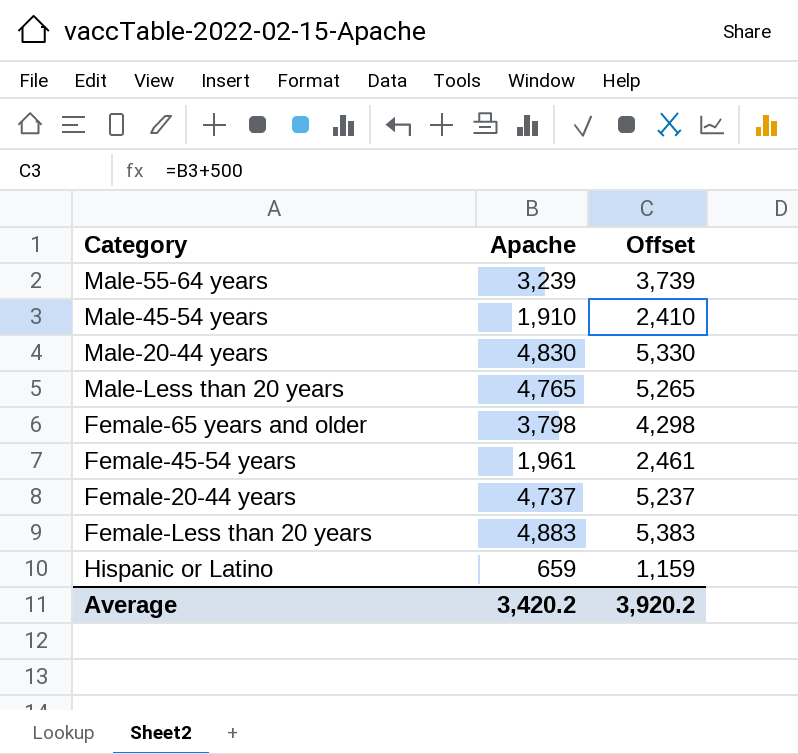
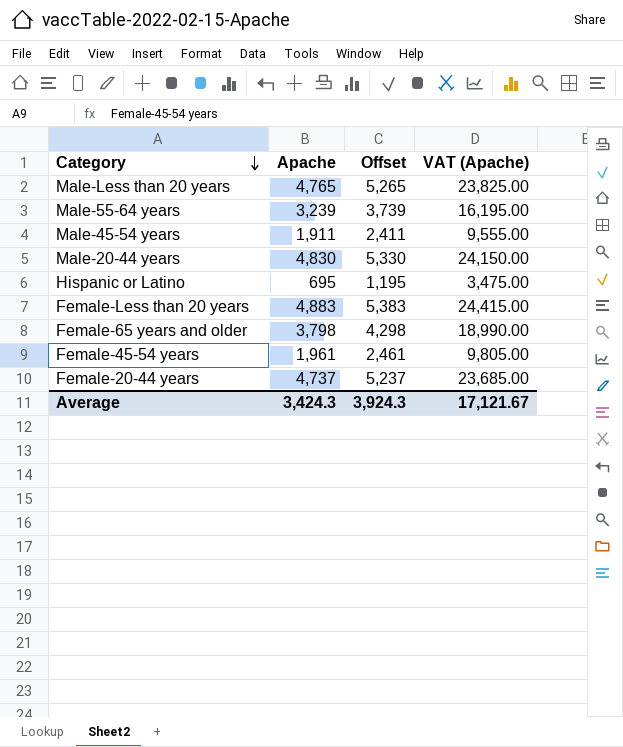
row order: none -> Category descending
column VAT (Apache) | formula: none -> [Apache] * 5
Male-45-54 years | Apache: 1,910 -> 1,911
Male-45-54 years | Offset: 2,410 -> 2,411
Hispanic or Latino | Apache: 659 -> 695
Hispanic or Latino | Offset: 1,159 -> 1,195
Average | Apache: 3,420.2 -> 3,424.3
Average | Offset: 3,920.2 -> 3,924.3

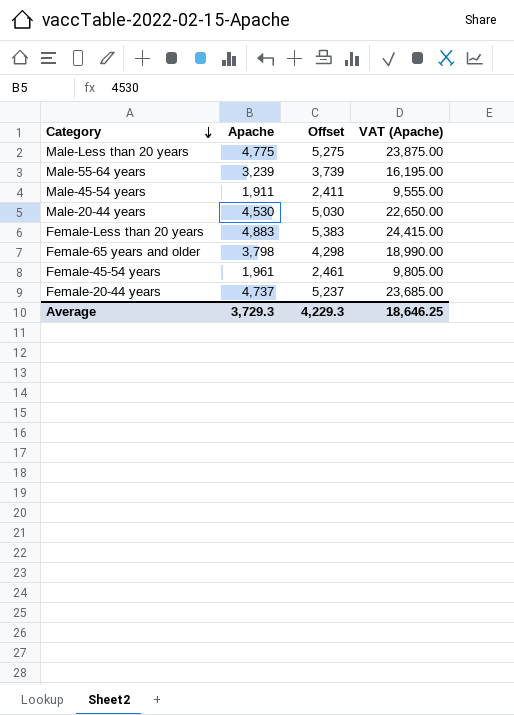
row Hispanic or Latino: 695 | 1,195 | 3,475.00 -> none
Male-Less than 20 years | Apache: 4,765 -> 4,775
Male-Less than 20 years | Offset: 5,265 -> 5,275
Male-Less than 20 years | VAT (Apache): 23,825.00 -> 23,875.00
Male-20-44 years | Apache: 4,830 -> 4,530
Male-20-44 years | Offset: 5,330 -> 5,030
Male-20-44 years | VAT (Apache): 24,150.00 -> 22,650.00
Average | Apache: 3,424.3 -> 3,729.3
Average | Offset: 3,924.3 -> 4,229.3
Average | VAT (Apache): 17,121.67 -> 18,646.25

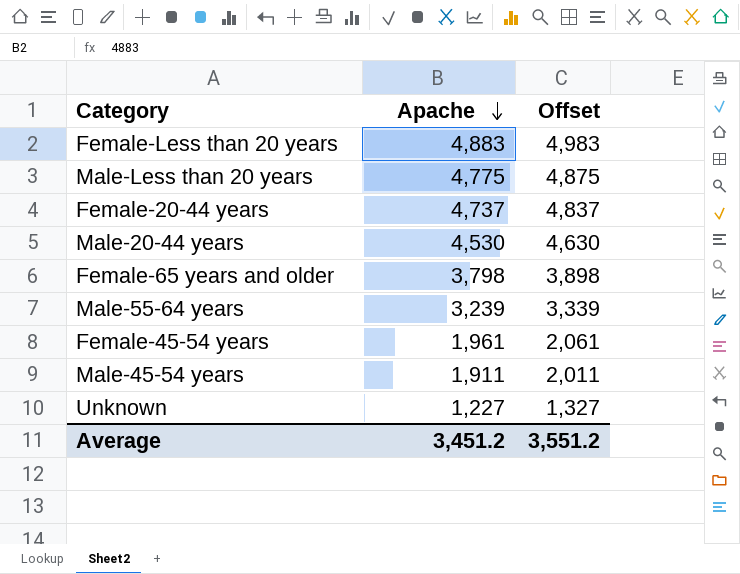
row order: Category descending -> Apache descending
column VAT (Apache) | formula: [Apache] * 5 -> none
column Offset | formula: [Apache] + 500 -> [Apache] + 100
row Unknown: none -> 1,227 | 1,327
Average | Apache: 3,729.3 -> 3,451.2
Average | Offset: 4,229.3 -> 3,551.2

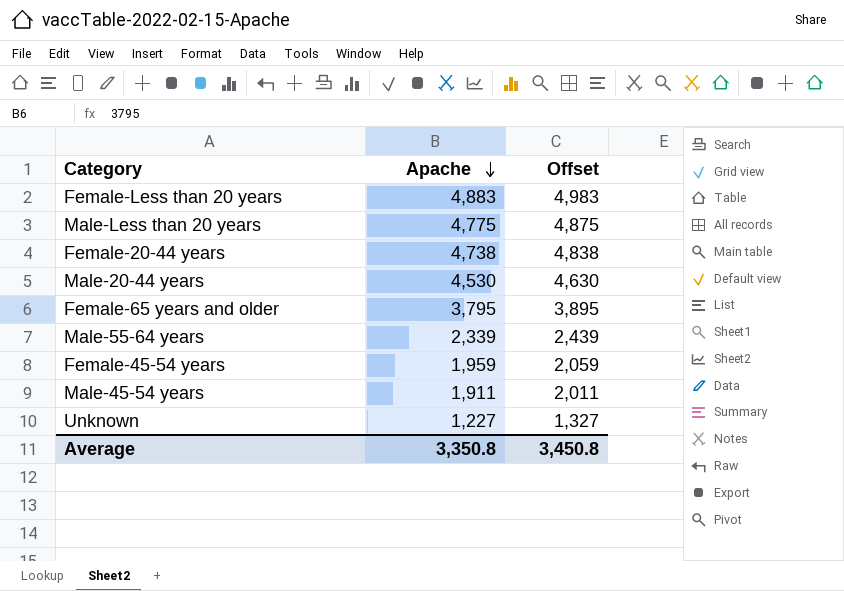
Female-20-44 years | Apache: 4,737 -> 4,738
Female-20-44 years | Offset: 4,837 -> 4,838
Female-65 years and older | Apache: 3,798 -> 3,795
Female-65 years and older | Offset: 3,898 -> 3,895
Male-55-64 years | Apache: 3,239 -> 2,339
Male-55-64 years | Offset: 3,339 -> 2,439
Female-45-54 years | Apache: 1,961 -> 1,959
Female-45-54 years | Offset: 2,061 -> 2,059
Average | Apache: 3,451.2 -> 3,350.8
Average | Offset: 3,551.2 -> 3,450.8

